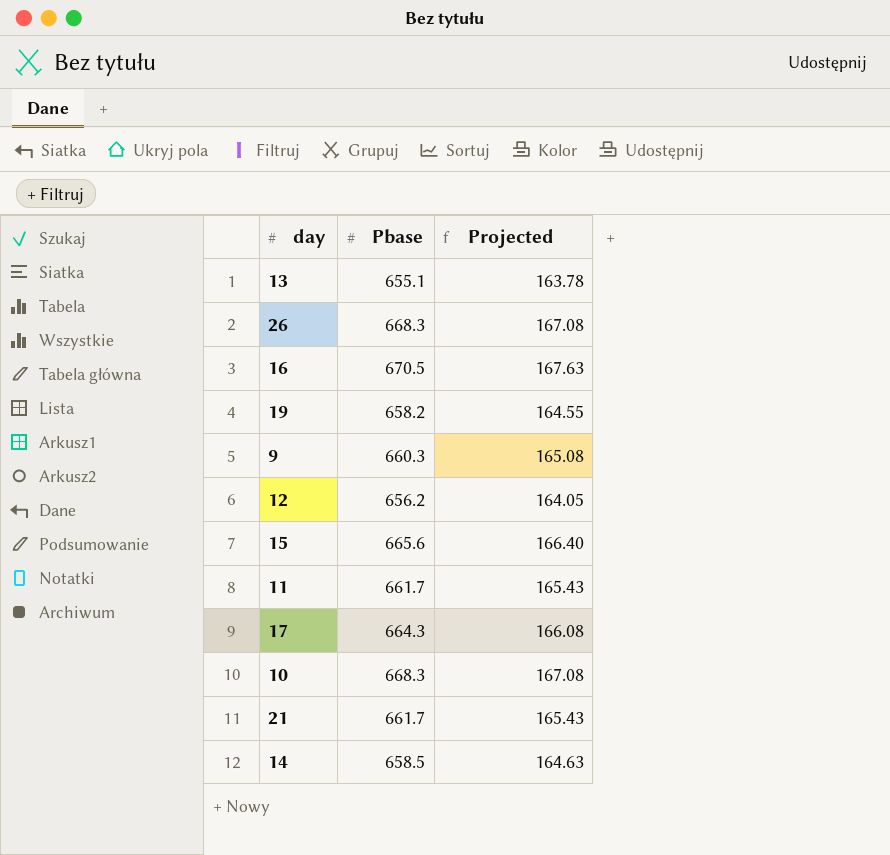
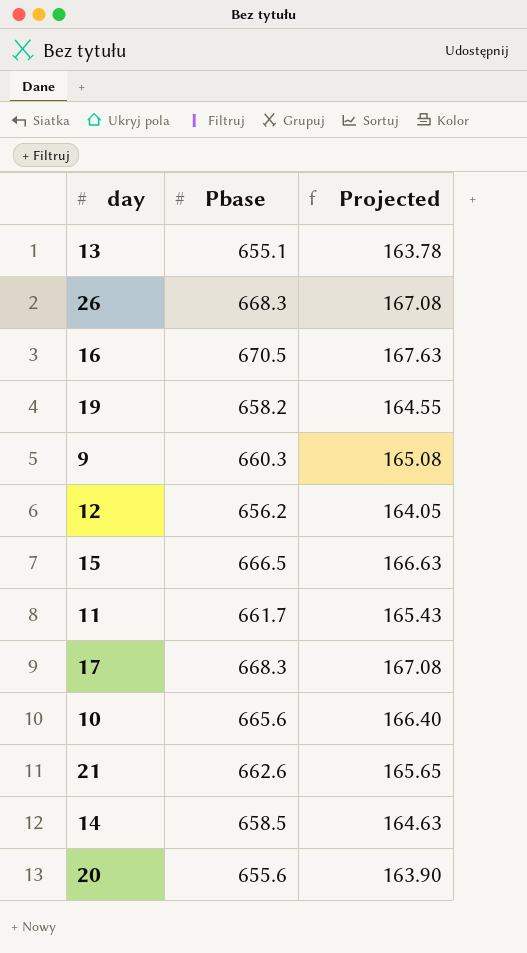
15 | Pbase: 665.6 -> 666.5
15 | Projected: 166.40 -> 166.63
17 | Pbase: 664.3 -> 668.3
17 | Projected: 166.08 -> 167.08
10 | Pbase: 668.3 -> 665.6
10 | Projected: 167.08 -> 166.40
21 | Pbase: 661.7 -> 662.6
21 | Projected: 165.43 -> 165.65
row 20: none -> 655.6 | 163.90

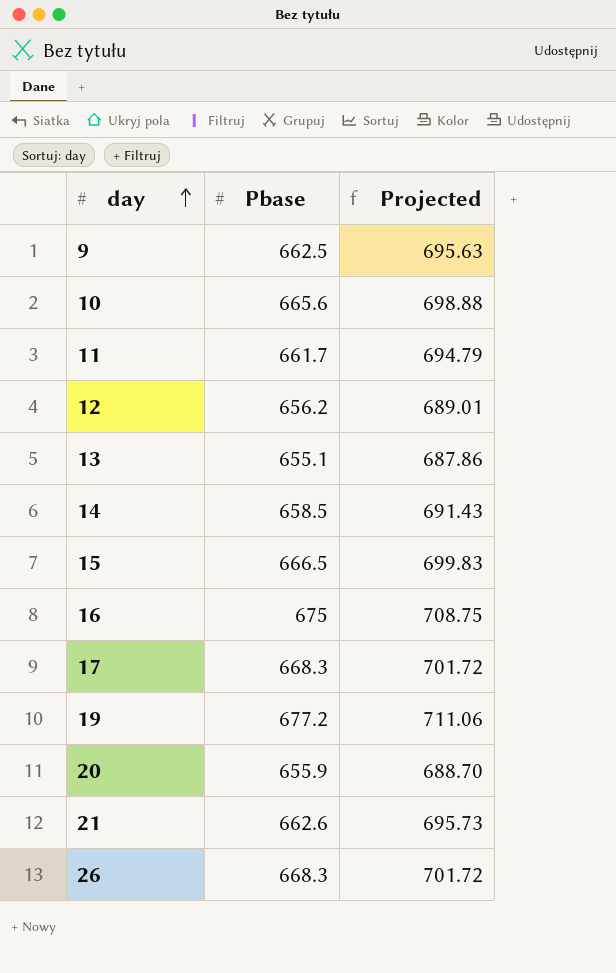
row order: none -> day ascending
column Projected | formula: [Pbase] * 0.25 -> [Pbase] * 1.05
9 | Pbase: 660.3 -> 662.5
16 | Pbase: 670.5 -> 675
19 | Pbase: 658.2 -> 677.2
20 | Pbase: 655.6 -> 655.9

